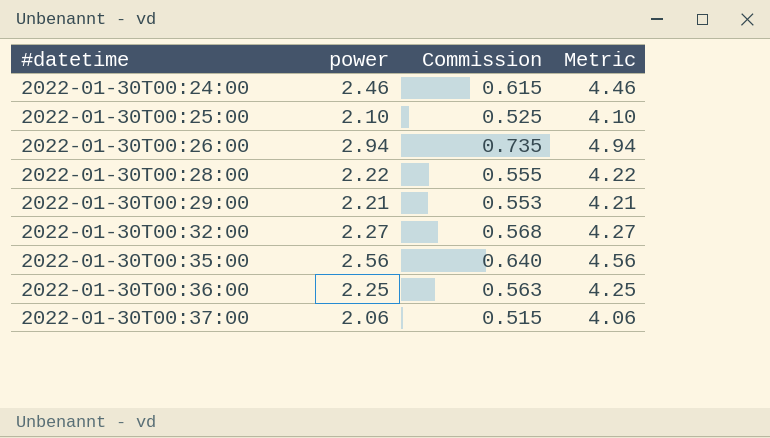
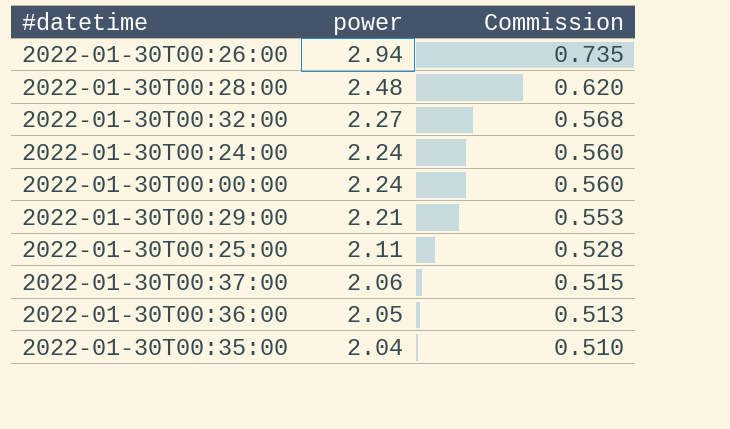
row order: #datetime ascending -> power descending
column Metric | formula: [power] + 2 -> none
2022-01-30T00:28:00 | power: 2.22 -> 2.48
2022-01-30T00:28:00 | Commission: 0.555 -> 0.620
2022-01-30T00:24:00 | power: 2.46 -> 2.24
2022-01-30T00:24:00 | Commission: 0.615 -> 0.560
row 2022-01-30T00:00:00: none -> 2.24 | 0.560
2022-01-30T00:25:00 | power: 2.10 -> 2.11
2022-01-30T00:25:00 | Commission: 0.525 -> 0.528
2022-01-30T00:36:00 | power: 2.25 -> 2.05
2022-01-30T00:36:00 | Commission: 0.563 -> 0.513
2022-01-30T00:35:00 | power: 2.56 -> 2.04
2022-01-30T00:35:00 | Commission: 0.640 -> 0.510

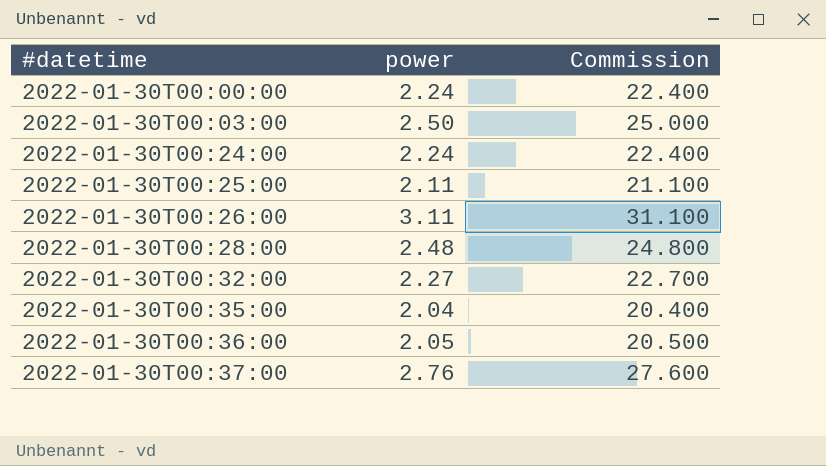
row order: power descending -> #datetime ascending
column Commission | formula: [power] * 0.25 -> [power] * 10
row 2022-01-30T00:29:00: 2.21 | 0.553 -> none
row 2022-01-30T00:03:00: none -> 2.50 | 25.000
2022-01-30T00:26:00 | power: 2.94 -> 3.11
2022-01-30T00:37:00 | power: 2.06 -> 2.76

